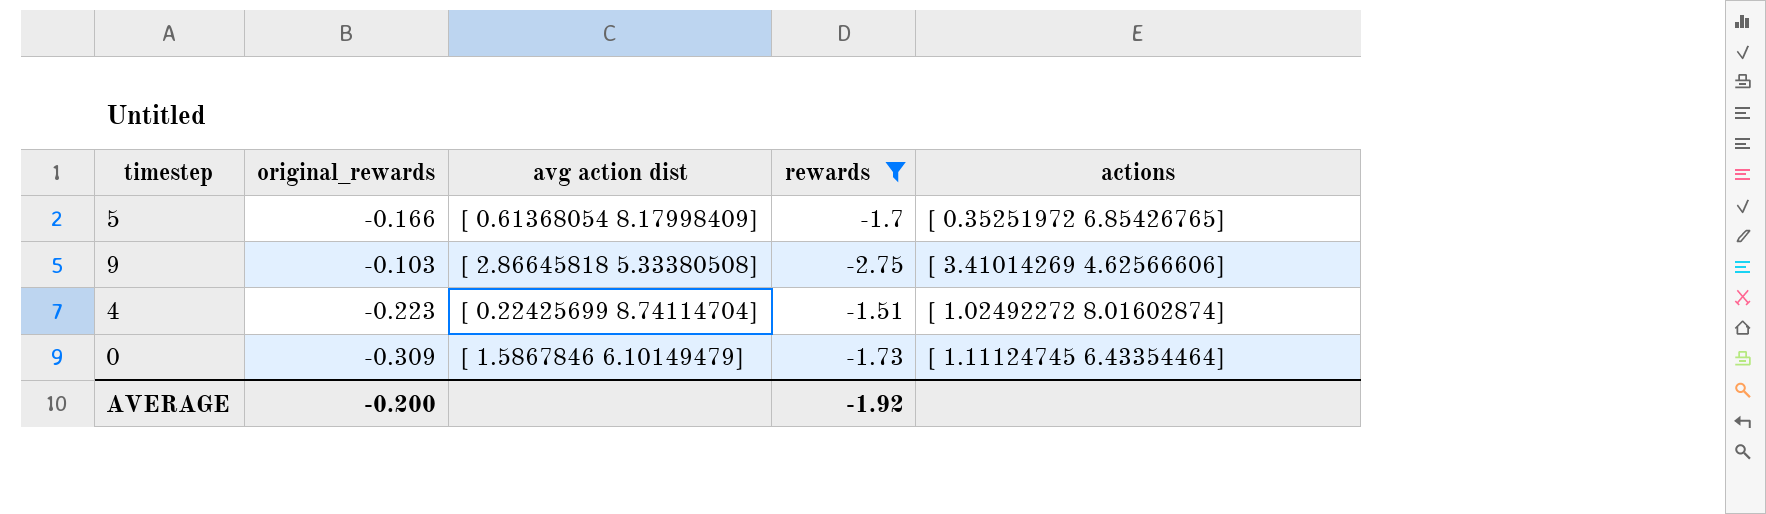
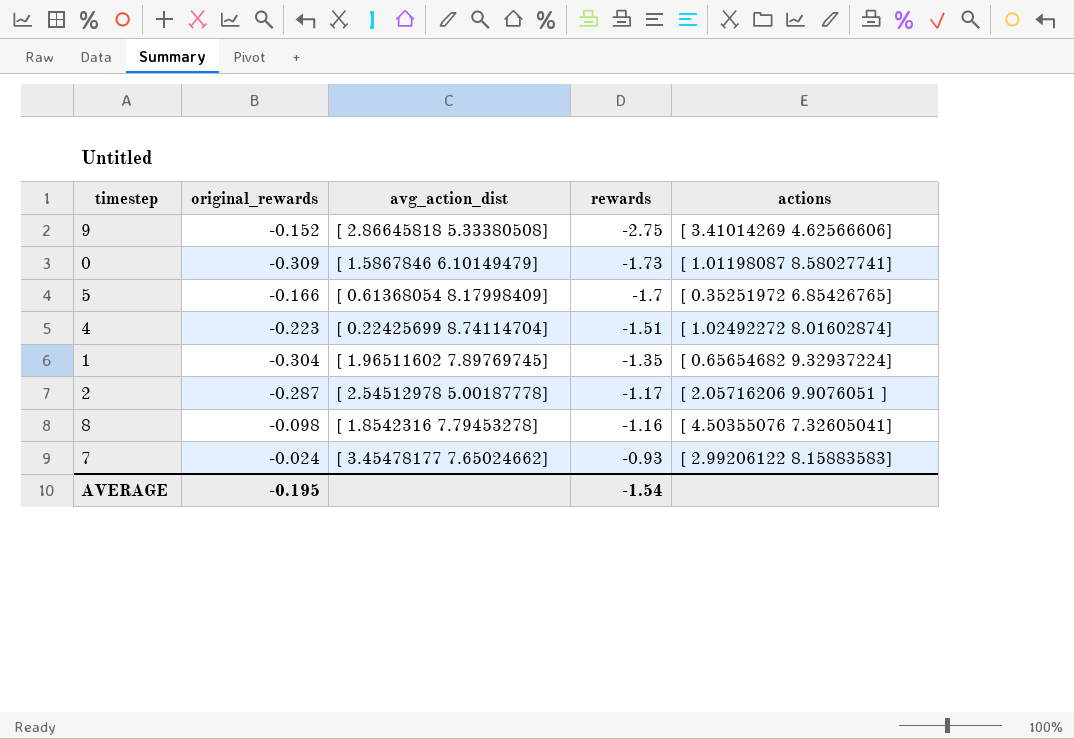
filter: rewards <= -1.51 -> none
row order: none -> rewards ascending
column name: avg action dist -> avg_action_dist
9 | original_rewards: -0.103 -> -0.152
0 | actions: [ 1.11124745 6.43354464] -> [ 1.01198087 8.58027741]
AVERAGE | original_rewards: -0.200 -> -0.195
AVERAGE | rewards: -1.92 -> -1.54

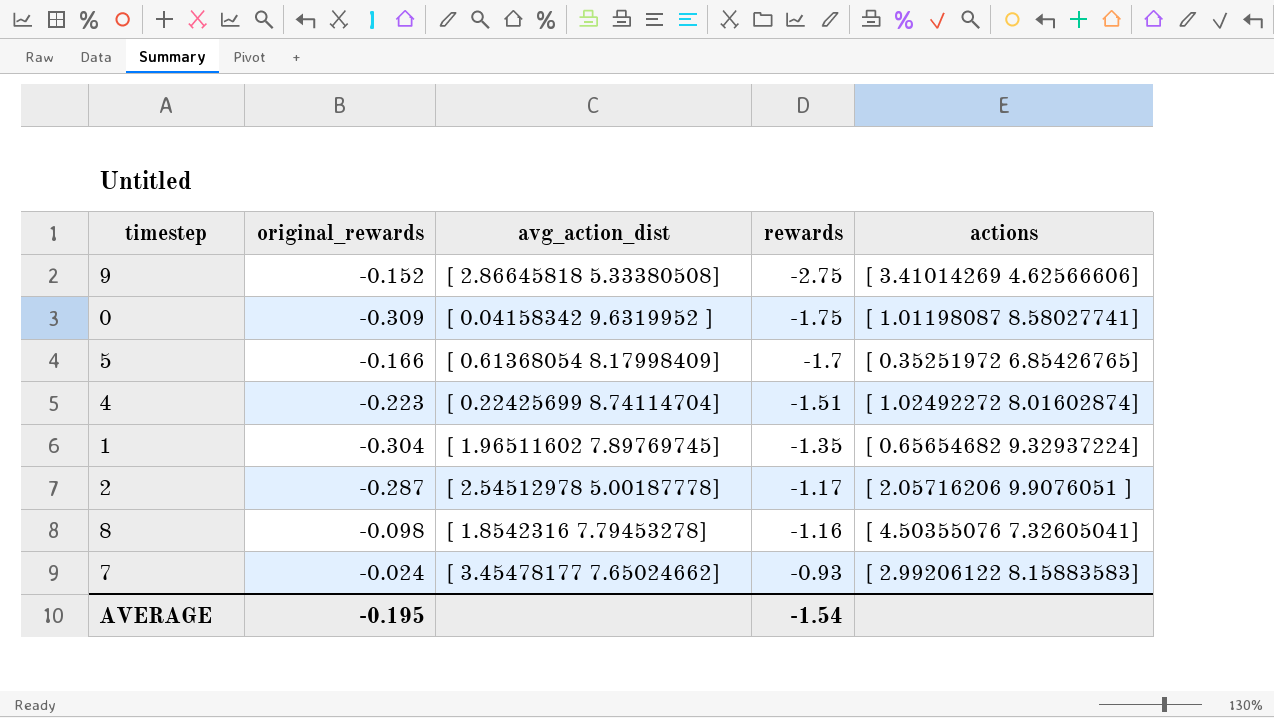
0 | avg_action_dist: [ 1.5867846 6.10149479] -> [ 0.04158342 9.6319952 ]
0 | rewards: -1.73 -> -1.75

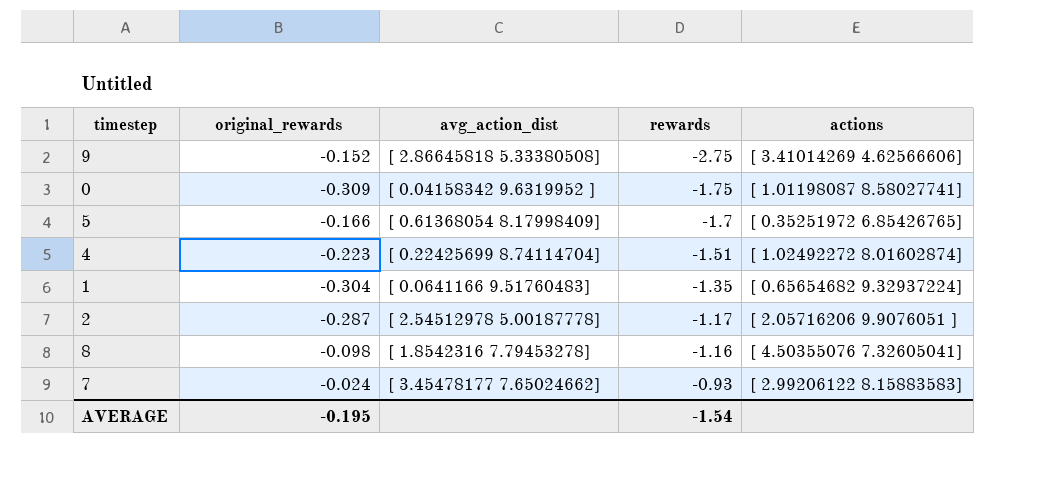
1 | avg_action_dist: [ 1.96511602 7.89769745] -> [ 0.0641166 9.51760483]

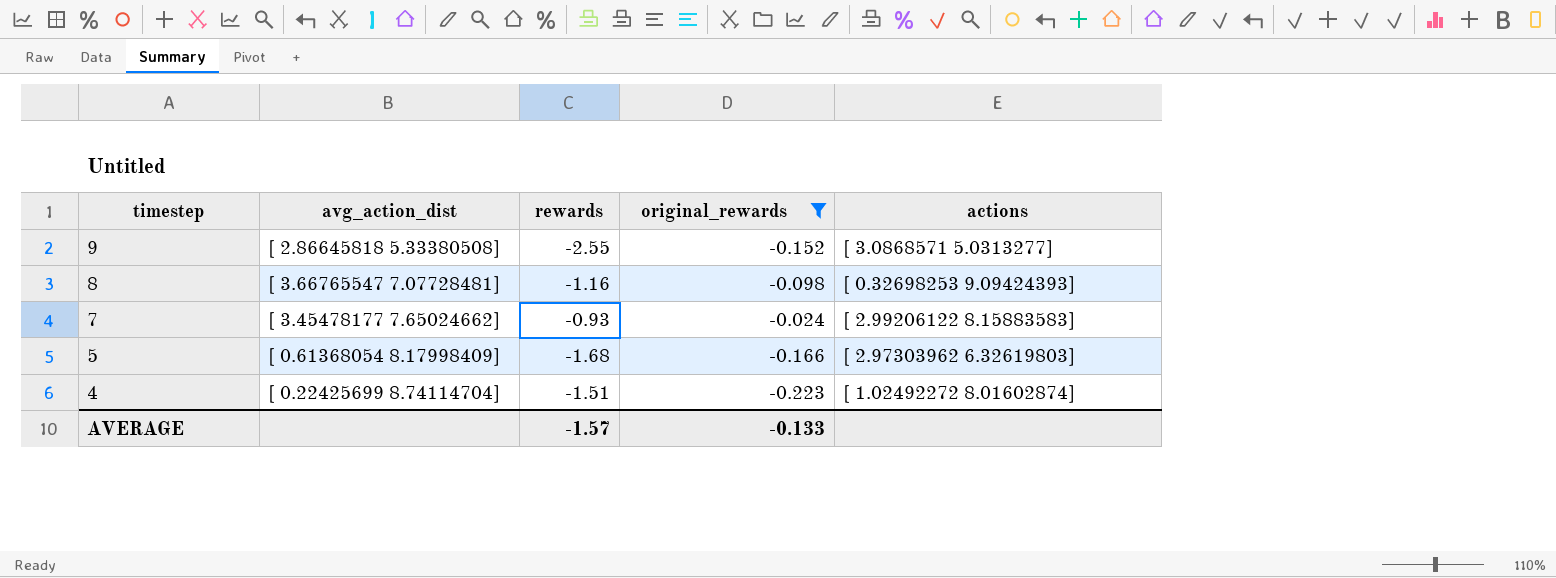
filter: none -> original_rewards >= -0.223
row order: rewards ascending -> timestep descending
column original_rewards | position: 2 -> 4
9 | rewards: -2.75 -> -2.55
9 | actions: [ 3.41014269 4.62566606] -> [ 3.0868571 5.0313277]
8 | avg_action_dist: [ 1.8542316 7.79453278] -> [ 3.66765547 7.07728481]
8 | actions: [ 4.50355076 7.32605041] -> [ 0.32698253 9.09424393]
5 | rewards: -1.7 -> -1.68
5 | actions: [ 0.35251972 6.85426765] -> [ 2.97303962 6.32619803]
AVERAGE | rewards: -1.54 -> -1.57
AVERAGE | original_rewards: -0.195 -> -0.133

